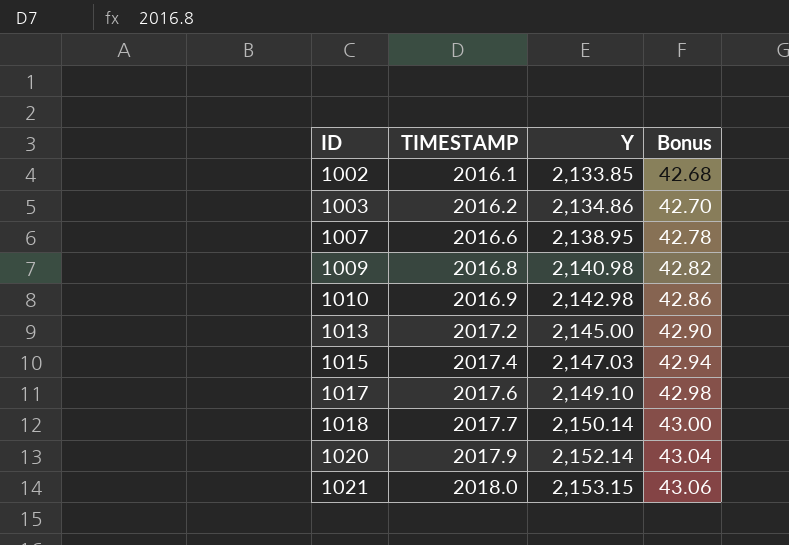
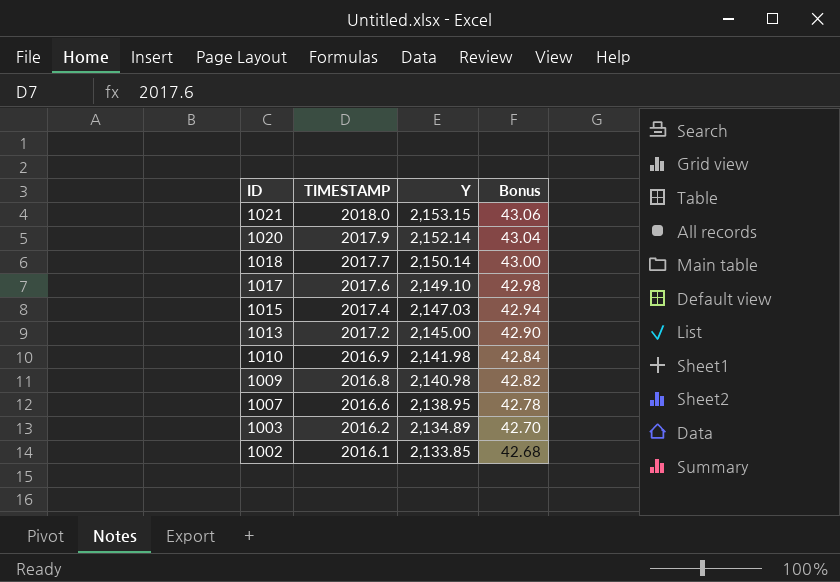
row order: ID ascending -> ID descending
1010 | Y: 2,142.98 -> 2,141.98
1010 | Bonus: 42.86 -> 42.84
1003 | Y: 2,134.86 -> 2,134.89

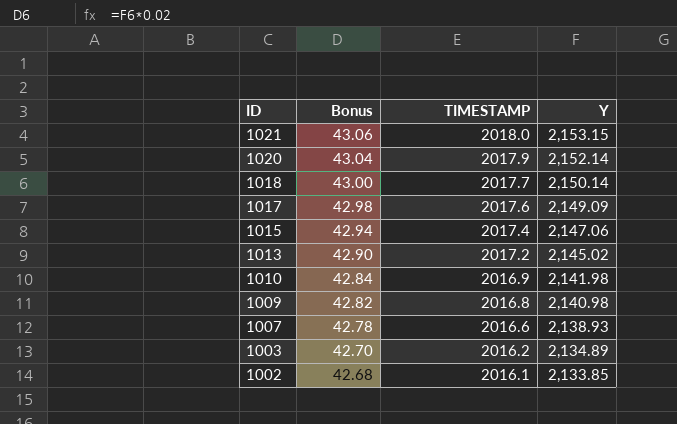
column Bonus | position: 4 -> 2
1017 | Y: 2,149.10 -> 2,149.09
1015 | Y: 2,147.03 -> 2,147.06
1013 | Y: 2,145.00 -> 2,145.02
1007 | Y: 2,138.95 -> 2,138.93

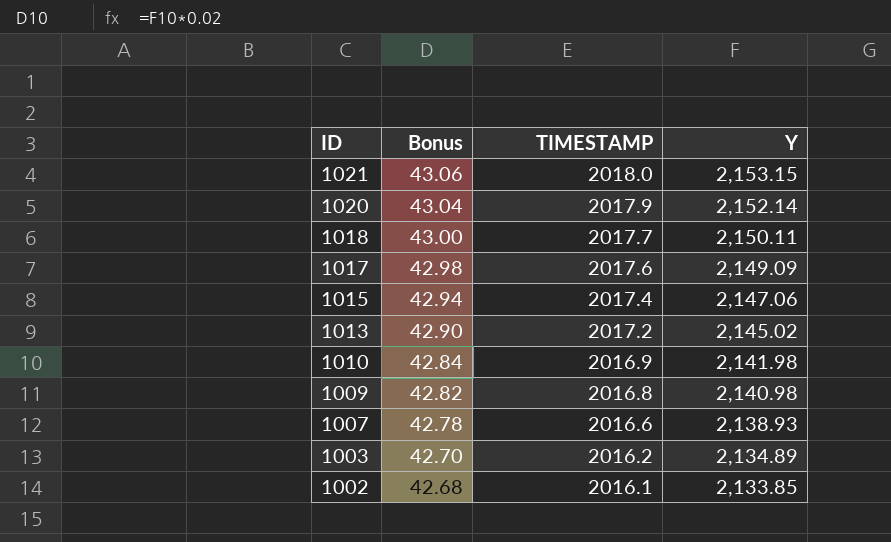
1018 | Y: 2,150.14 -> 2,150.11

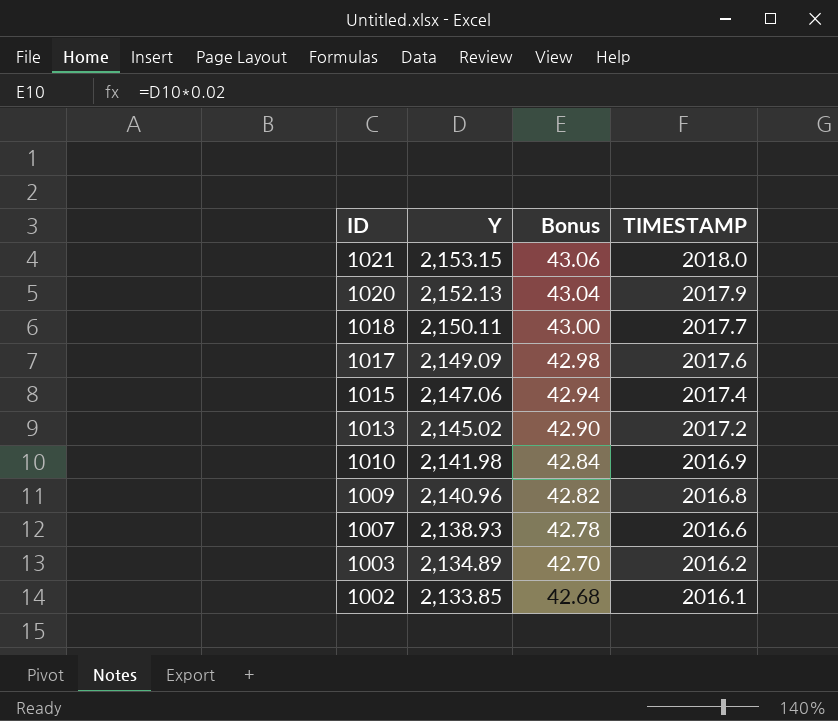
column Y | position: 4 -> 2
1020 | Y: 2,152.14 -> 2,152.13
1009 | Y: 2,140.98 -> 2,140.96

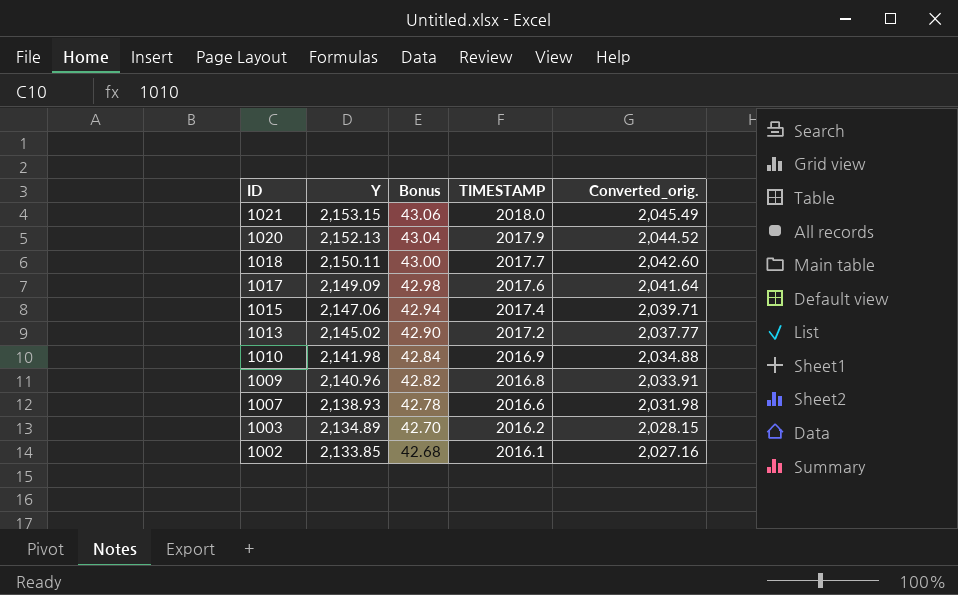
column Converted_orig. | formula: none -> [Y] * 0.95

